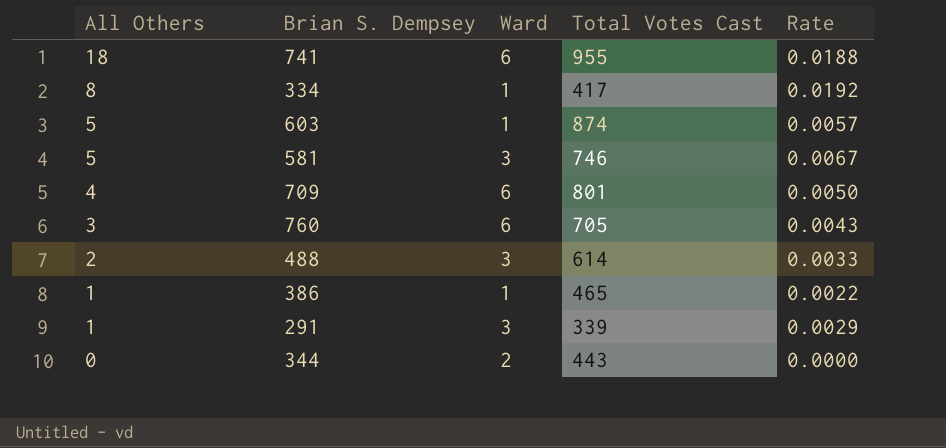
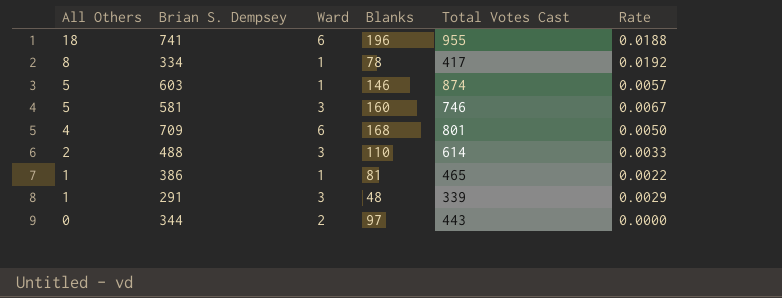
column Blanks | position: none -> 4
row 760: 3 | 6 | 705 | 0.0043 -> none

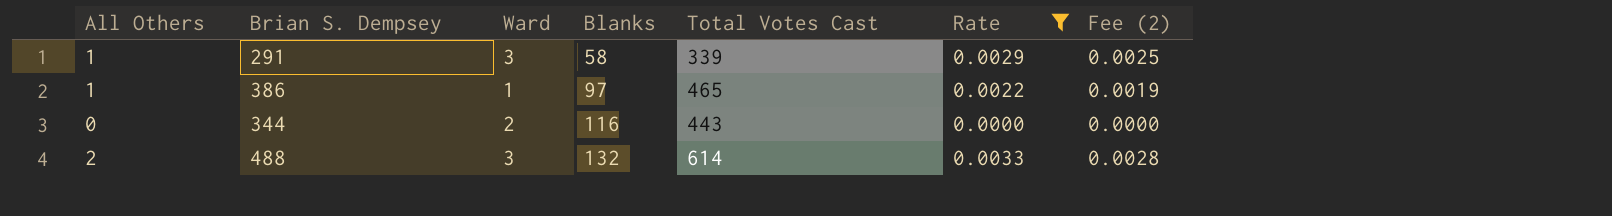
filter: none -> Rate <= 0.0033
row order: All Others descending -> Blanks ascending
column Fee (2) | formula: none -> [Rate] * 0.85
291 | Blanks: 48 -> 58
386 | Blanks: 81 -> 97
344 | Blanks: 97 -> 116
488 | Blanks: 110 -> 132

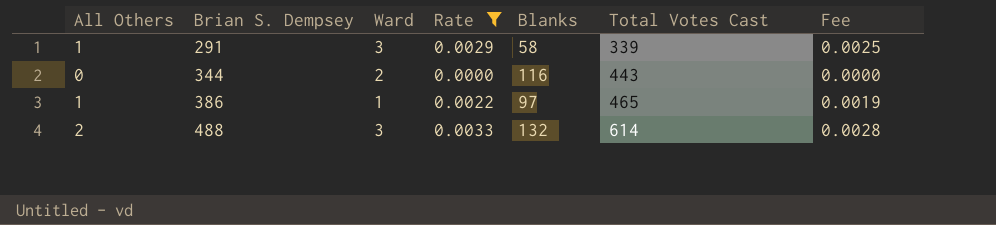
row order: Blanks ascending -> Brian S. Dempsey ascending
column Rate | position: 6 -> 4
column name: Fee (2) -> Fee

